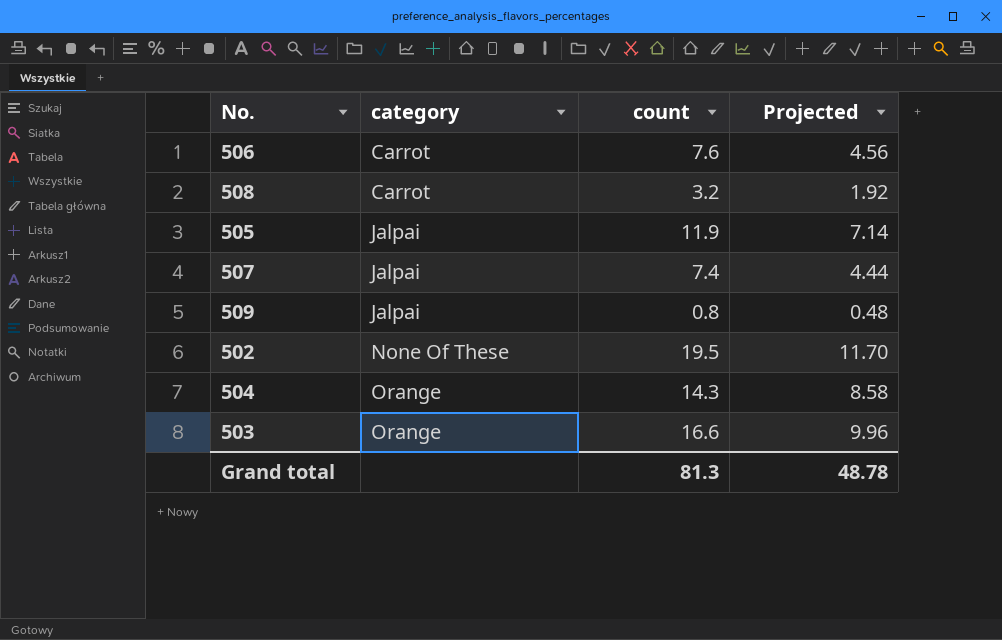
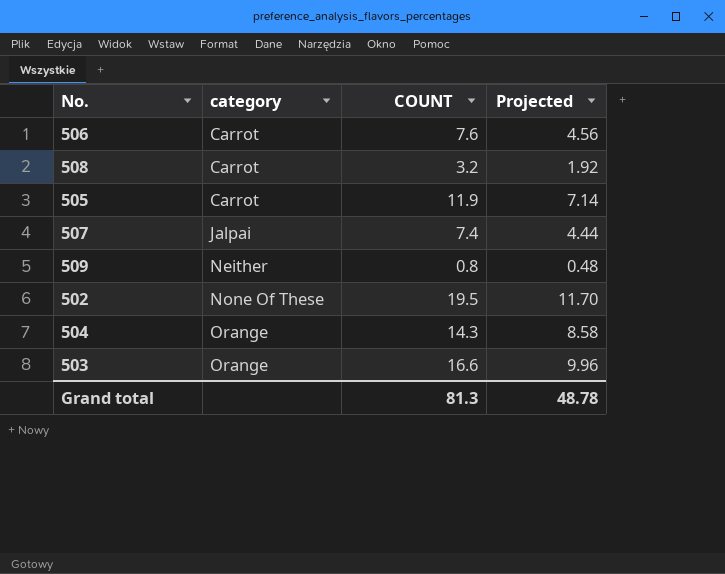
column name: count -> COUNT
505 | category: Jalpai -> Carrot
509 | category: Jalpai -> Neither

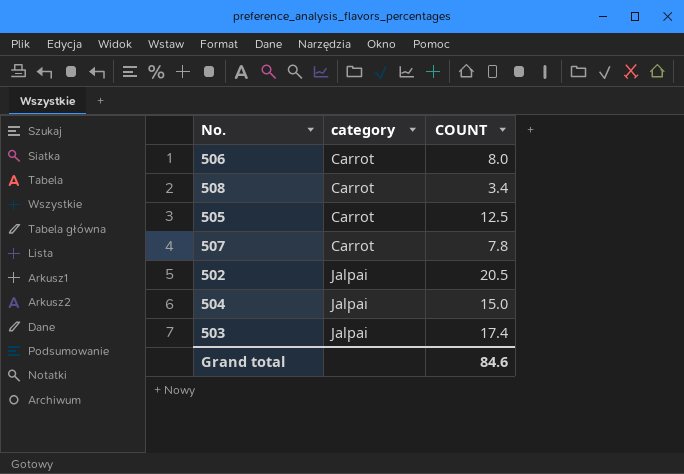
column Projected | formula: [COUNT] * 0.6 -> none
row 509: Neither | 0.8 | 0.48 -> none
506 | COUNT: 7.6 -> 8.0
508 | COUNT: 3.2 -> 3.4
505 | COUNT: 11.9 -> 12.5
507 | category: Jalpai -> Carrot
507 | COUNT: 7.4 -> 7.8
502 | category: None Of These -> Jalpai
502 | COUNT: 19.5 -> 20.5
504 | category: Orange -> Jalpai
504 | COUNT: 14.3 -> 15.0
503 | category: Orange -> Jalpai
503 | COUNT: 16.6 -> 17.4
Grand total | COUNT: 81.3 -> 84.6

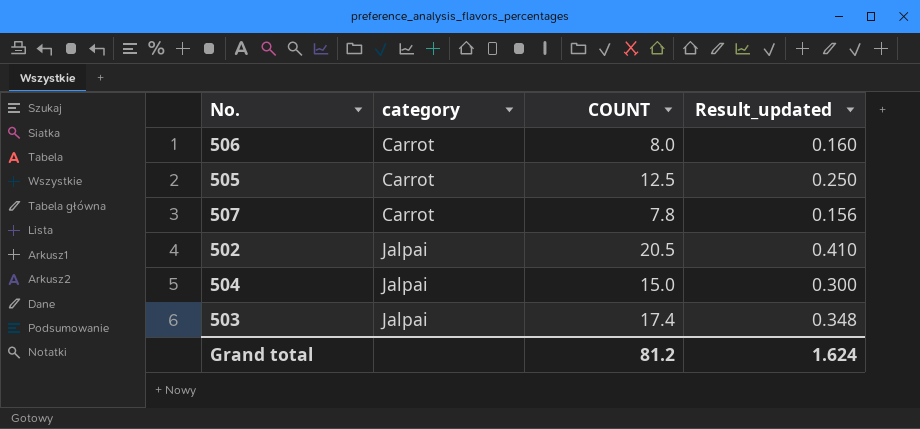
column Result_updated | formula: none -> [COUNT] * 0.02
row 508: Carrot | 3.4 -> none
Grand total | COUNT: 84.6 -> 81.2

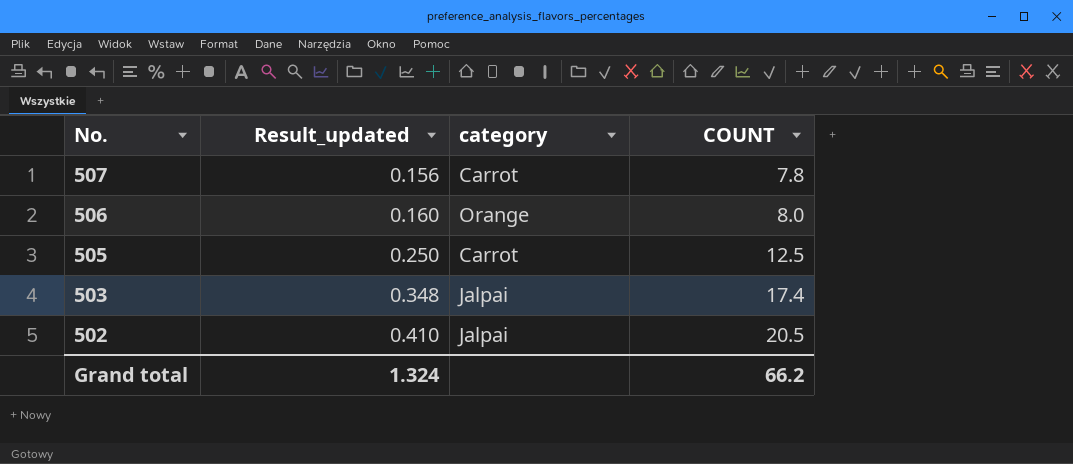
row order: category ascending -> No. descending
column Result_updated | position: 4 -> 2
row 504: Jalpai | 15.0 | 0.300 -> none
506 | category: Carrot -> Orange
Grand total | Result_updated: 1.624 -> 1.324
Grand total | COUNT: 81.2 -> 66.2

